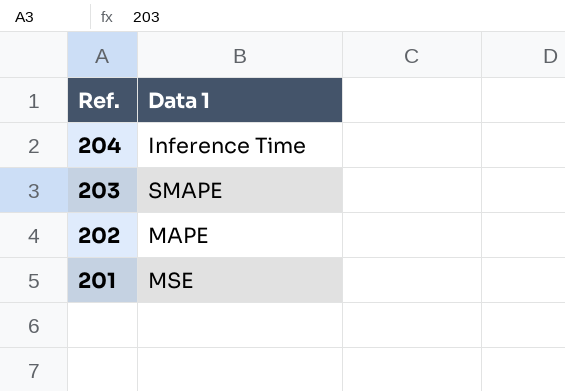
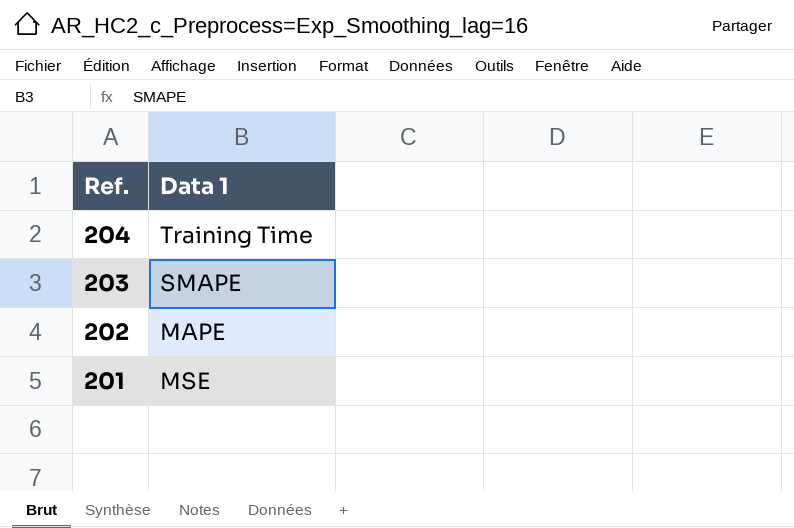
204 | Data 1: Inference Time -> Training Time

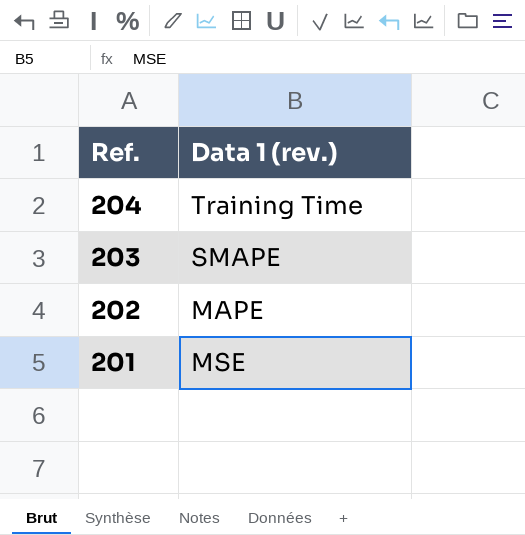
column name: Data 1 -> Data 1 (rev.)

